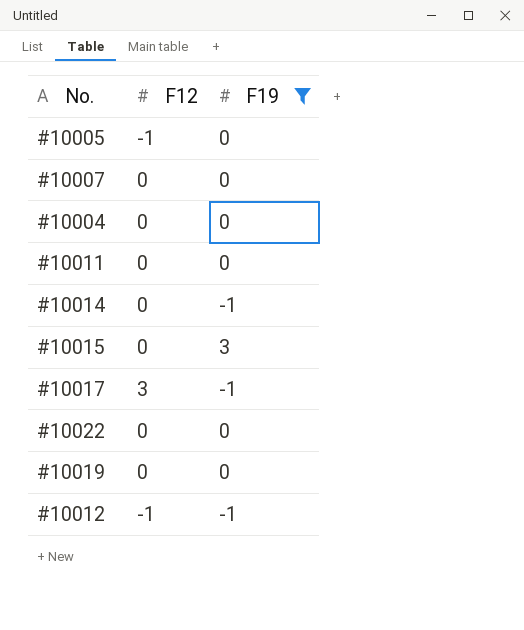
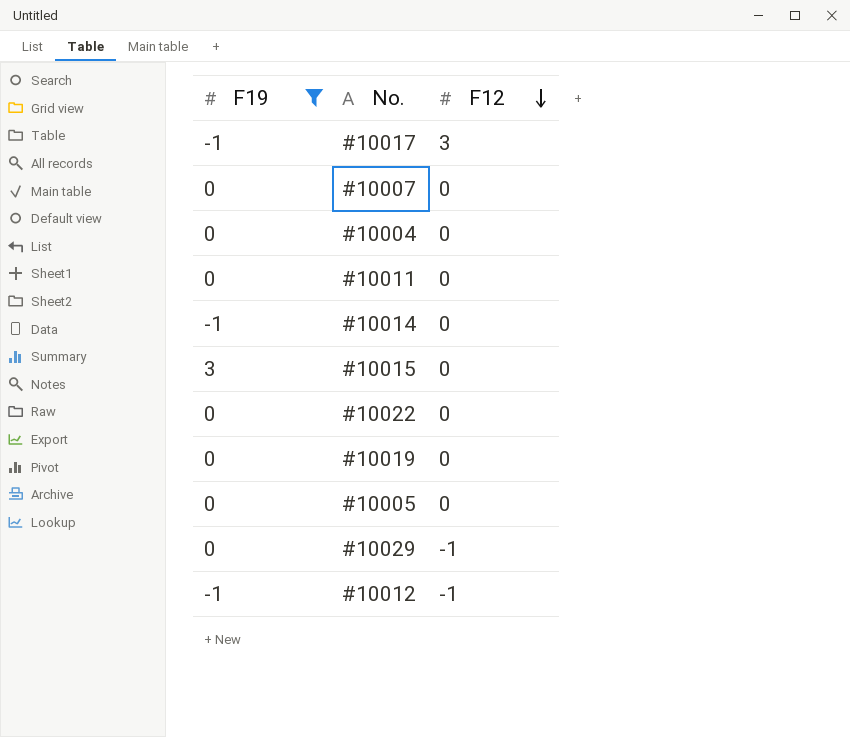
row order: none -> F12 descending
column F19 | position: 3 -> 1
#10005 | F12: -1 -> 0
row #10029: none -> 0 | -1

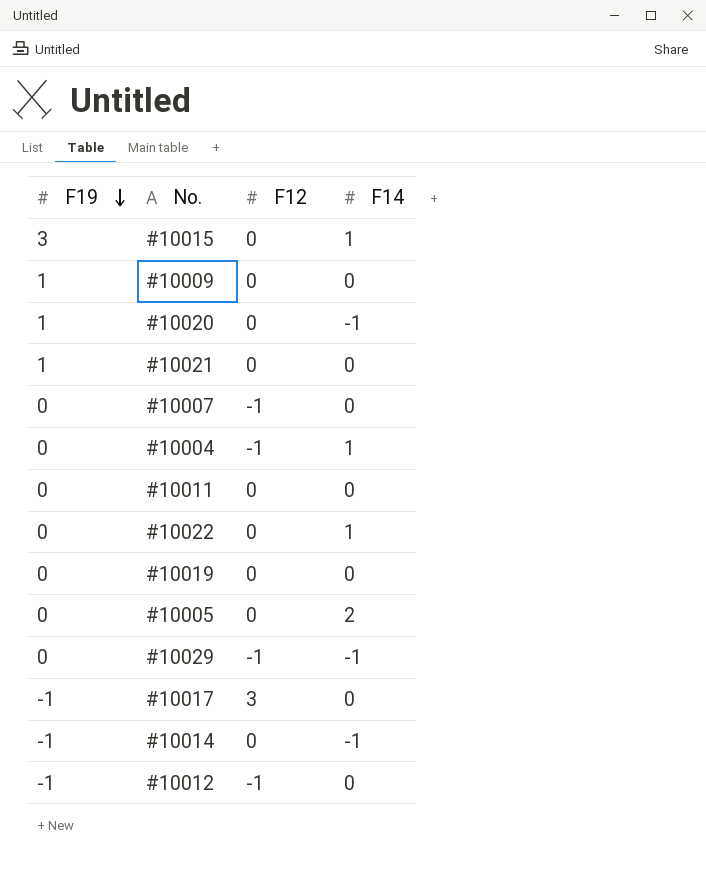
filter: F19 != 1 -> none
row order: F12 descending -> F19 descending
column F14 | position: none -> 4
#10007 | F12: 0 -> -1
#10004 | F12: 0 -> -1

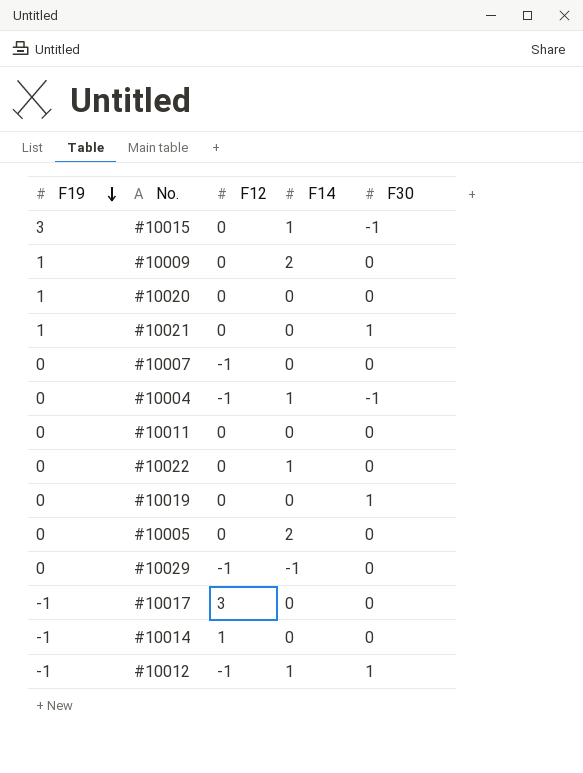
column F30 | position: none -> 5
#10009 | F14: 0 -> 2
#10020 | F14: -1 -> 0
#10014 | F12: 0 -> 1
#10014 | F14: -1 -> 0
#10012 | F14: 0 -> 1

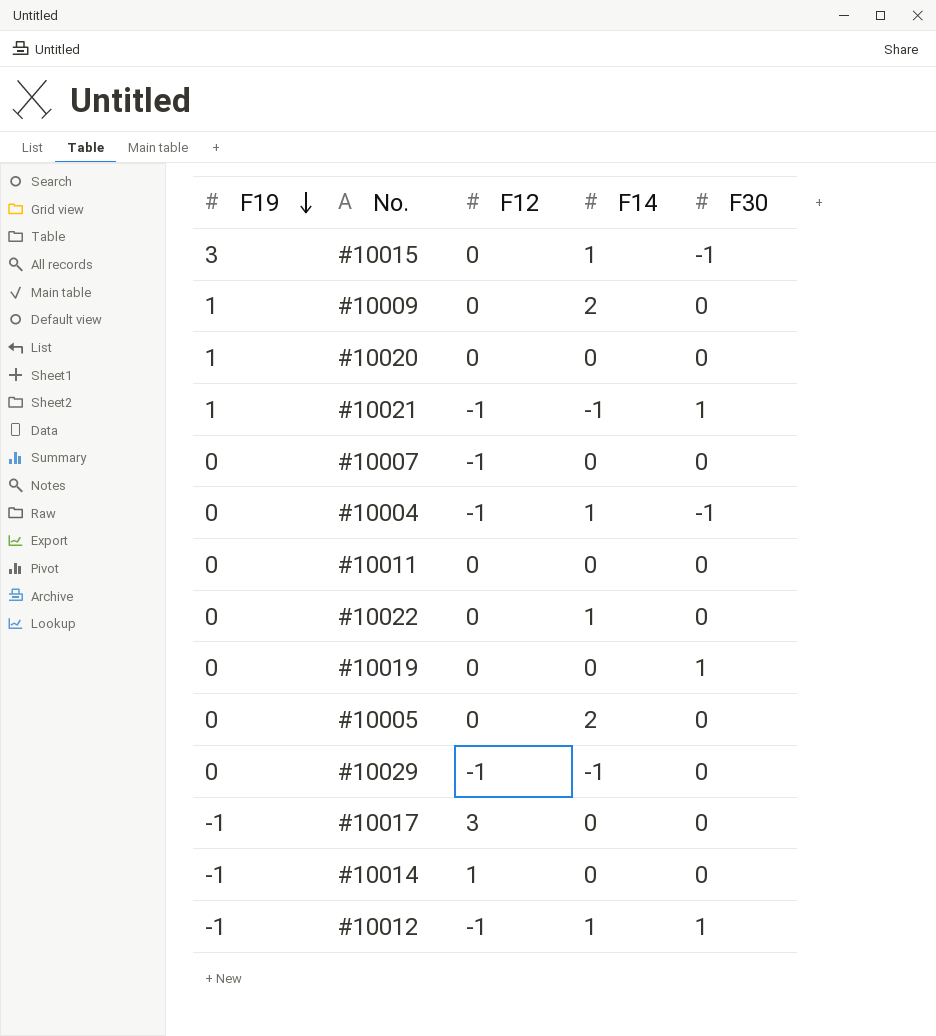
#10021 | F12: 0 -> -1
#10021 | F14: 0 -> -1

